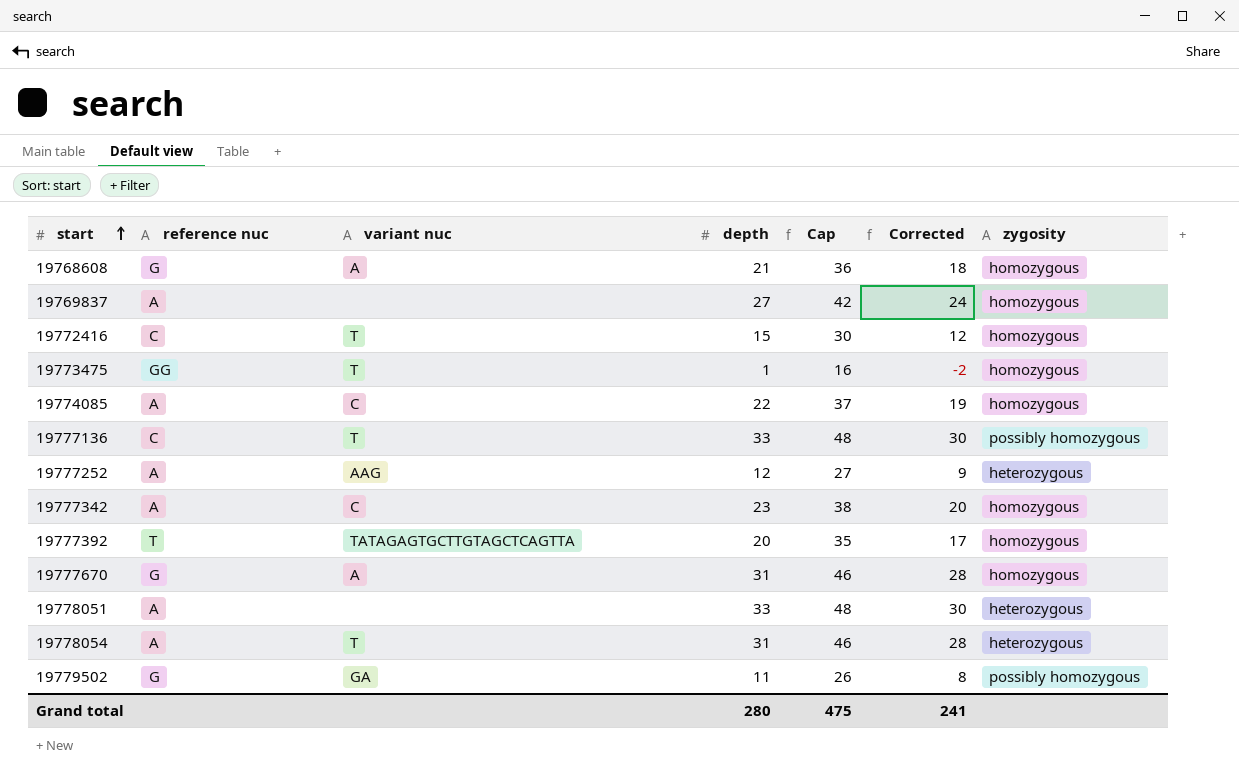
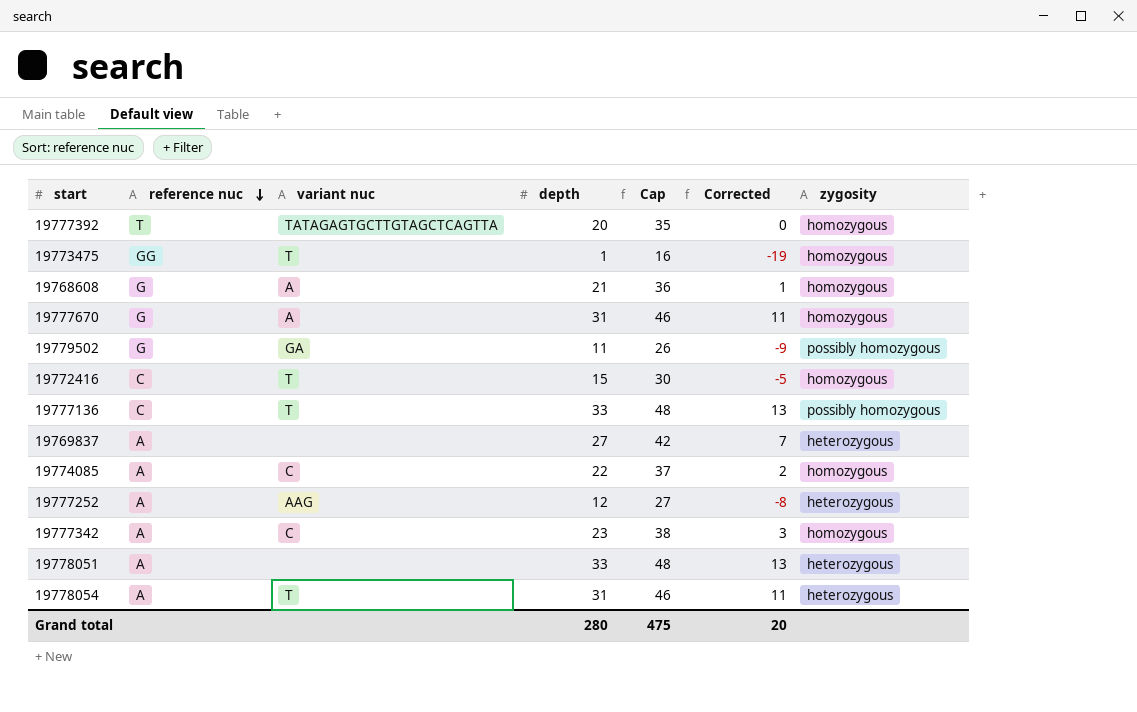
row order: start ascending -> reference nuc descending
column Corrected | formula: [depth] - 3 -> [depth] - 20
19769837 | zygosity: homozygous -> heterozygous
Grand total | Corrected: 241 -> 20

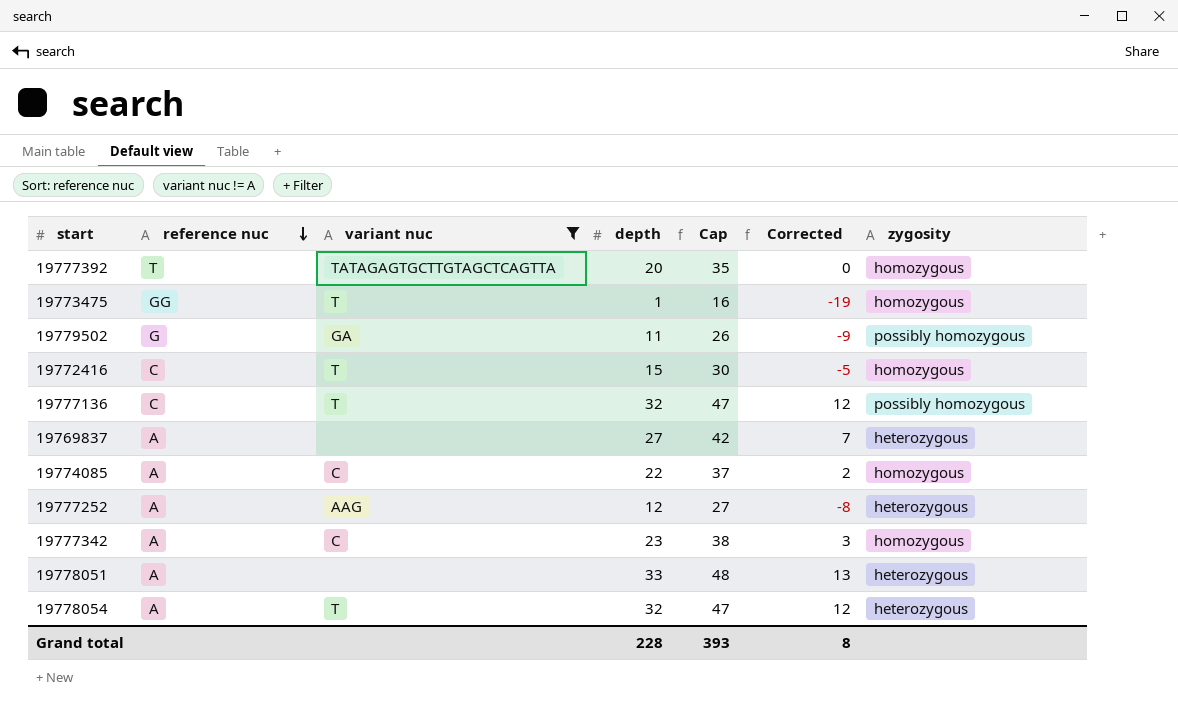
filter: none -> variant nuc != A
19777136 | depth: 33 -> 32
19777136 | Cap: 48 -> 47
19777136 | Corrected: 13 -> 12
19778054 | depth: 31 -> 32
19778054 | Cap: 46 -> 47
19778054 | Corrected: 11 -> 12
Grand total | depth: 280 -> 228
Grand total | Cap: 475 -> 393
Grand total | Corrected: 20 -> 8

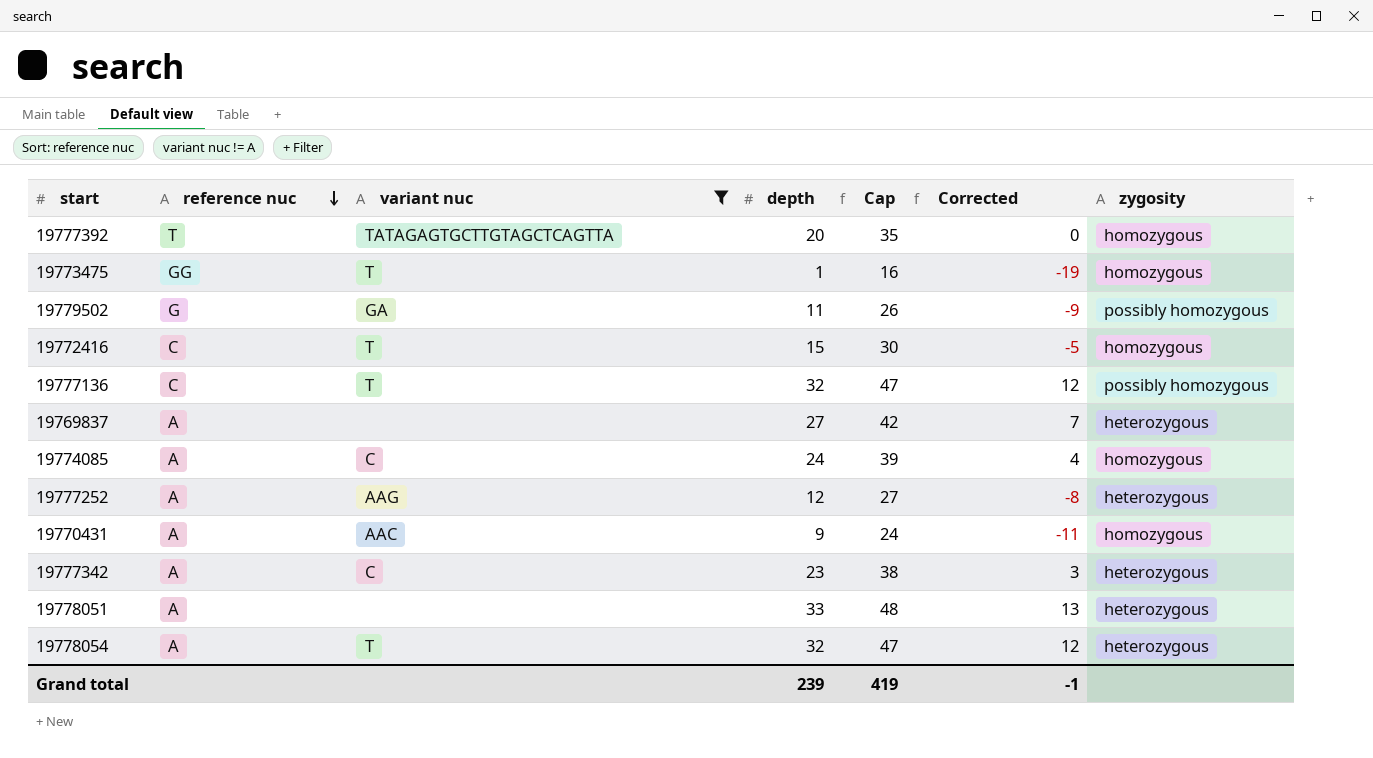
19774085 | depth: 22 -> 24
19774085 | Cap: 37 -> 39
19774085 | Corrected: 2 -> 4
row 19770431: none -> A | AAC | 9 | 24 | -11 | homozygous
19777342 | zygosity: homozygous -> heterozygous
Grand total | depth: 228 -> 239
Grand total | Cap: 393 -> 419
Grand total | Corrected: 8 -> -1

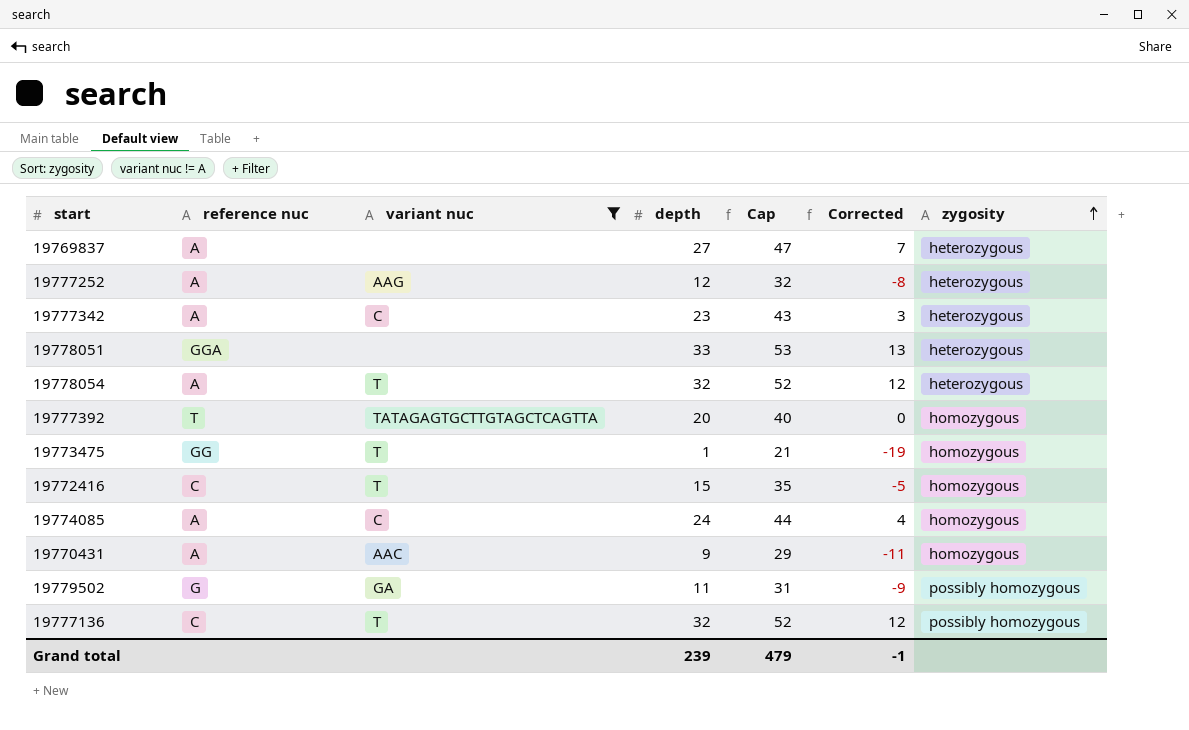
row order: reference nuc descending -> zygosity ascending
column Cap | formula: [depth] + 15 -> [depth] + 20
19778051 | reference nuc: A -> GGA
Grand total | Cap: 419 -> 479

